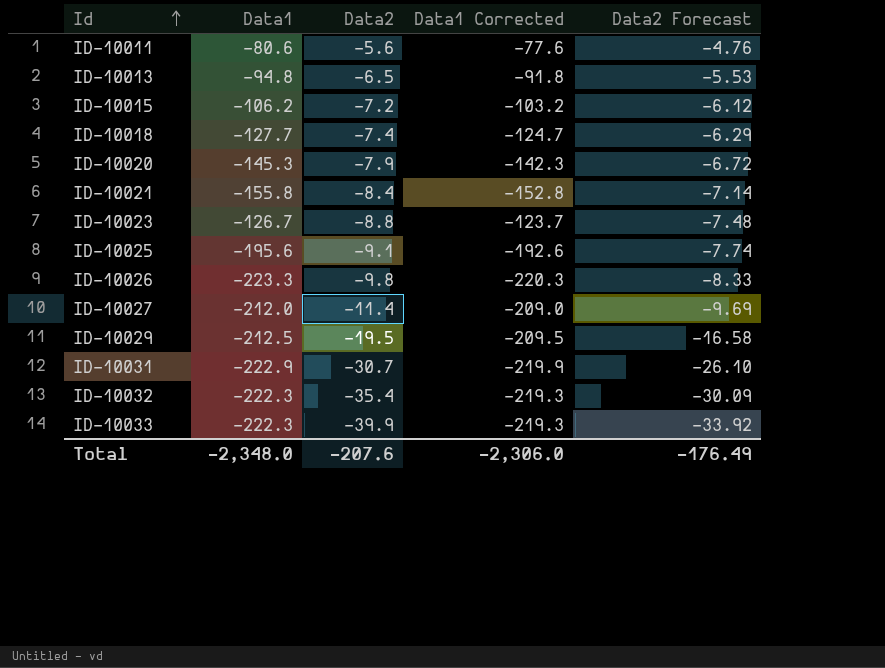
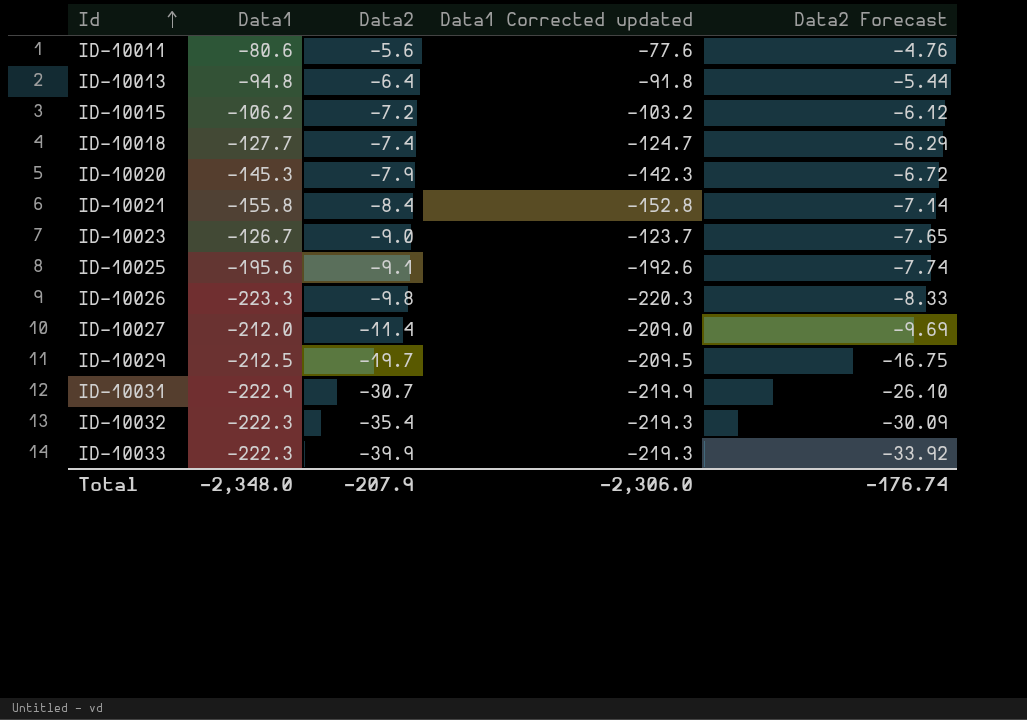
column name: Data1 Corrected -> Data1 Corrected updated
ID-10013 | Data2: -6.5 -> -6.4
ID-10013 | Data2 Forecast: -5.53 -> -5.44
ID-10023 | Data2: -8.8 -> -9.0
ID-10023 | Data2 Forecast: -7.48 -> -7.65
ID-10029 | Data2: -19.5 -> -19.7
ID-10029 | Data2 Forecast: -16.58 -> -16.75
Total | Data2: -207.6 -> -207.9
Total | Data2 Forecast: -176.49 -> -176.74

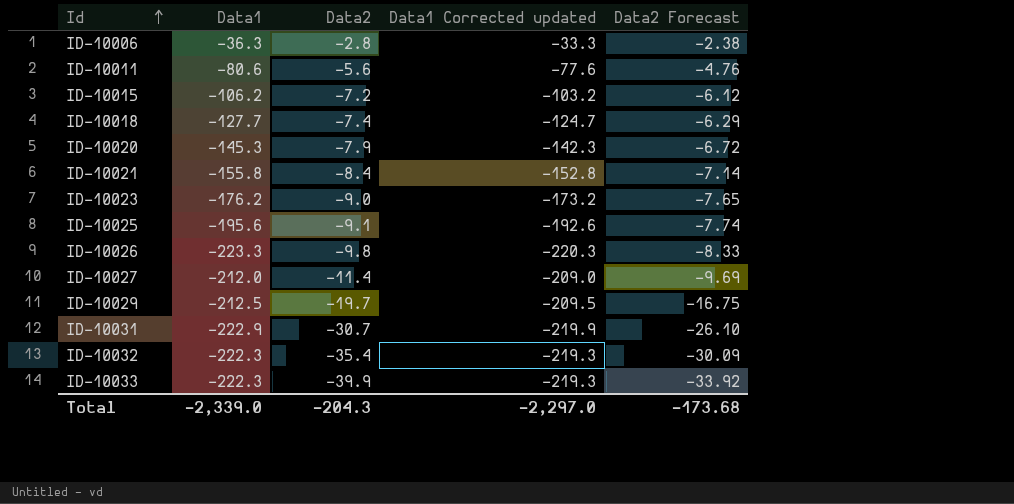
row ID-10013: -94.8 | -6.4 | -91.8 | -5.44 -> none
row ID-10006: none -> -36.3 | -2.8 | -33.3 | -2.38
ID-10023 | Data1: -126.7 -> -176.2
ID-10023 | Data1 Corrected updated: -123.7 -> -173.2
Total | Data1: -2,348.0 -> -2,339.0
Total | Data2: -207.9 -> -204.3
Total | Data1 Corrected updated: -2,306.0 -> -2,297.0
Total | Data2 Forecast: -176.74 -> -173.68

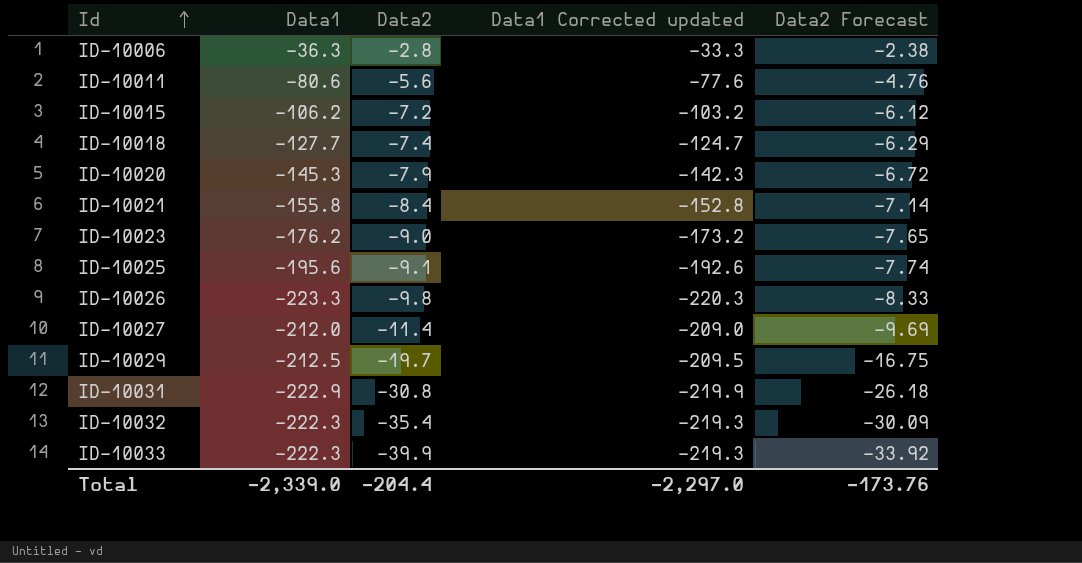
ID-10031 | Data2: -30.7 -> -30.8
ID-10031 | Data2 Forecast: -26.10 -> -26.18
Total | Data2: -204.3 -> -204.4
Total | Data2 Forecast: -173.68 -> -173.76

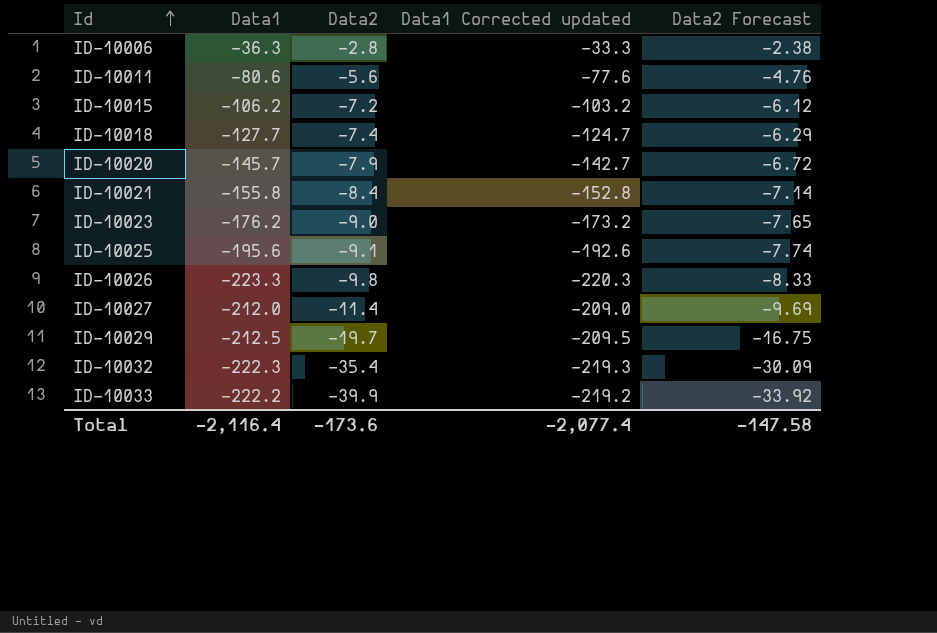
row ID-10031: -222.9 | -30.8 | -219.9 | -26.18 -> none
ID-10020 | Data1: -145.3 -> -145.7
ID-10020 | Data1 Corrected updated: -142.3 -> -142.7
ID-10033 | Data1: -222.3 -> -222.2
ID-10033 | Data1 Corrected updated: -219.3 -> -219.2
Total | Data1: -2,339.0 -> -2,116.4
Total | Data2: -204.4 -> -173.6
Total | Data1 Corrected updated: -2,297.0 -> -2,077.4
Total | Data2 Forecast: -173.76 -> -147.58

